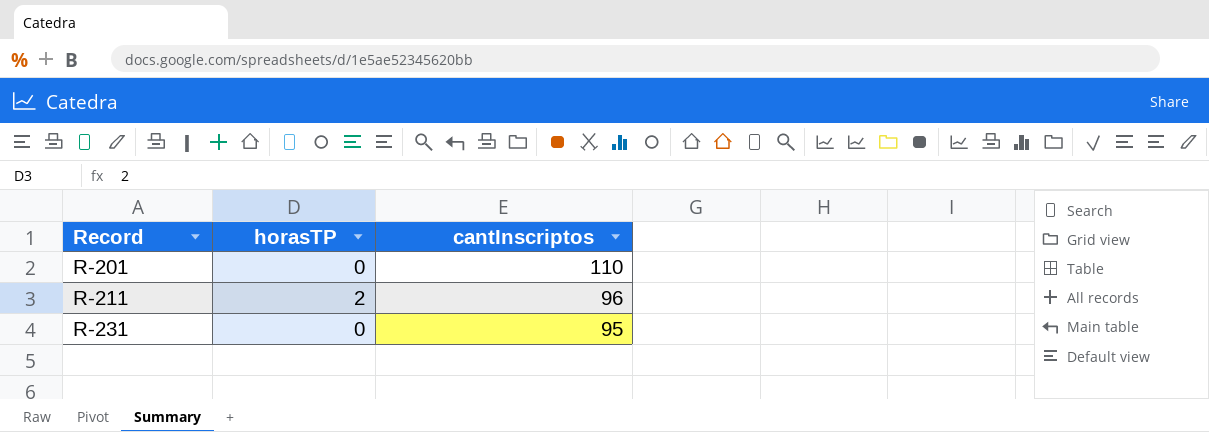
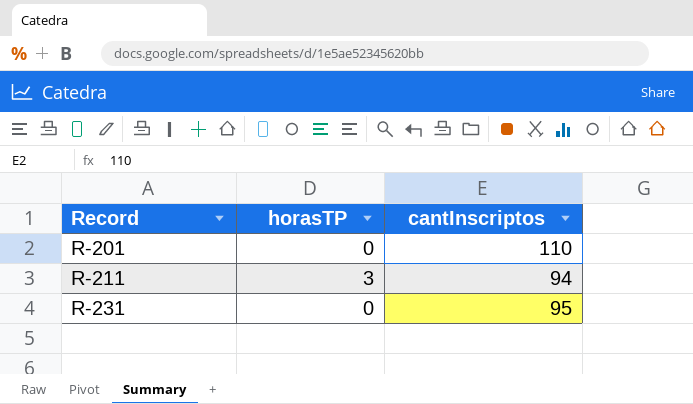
R-211 | horasTP: 2 -> 3
R-211 | cantInscriptos: 96 -> 94

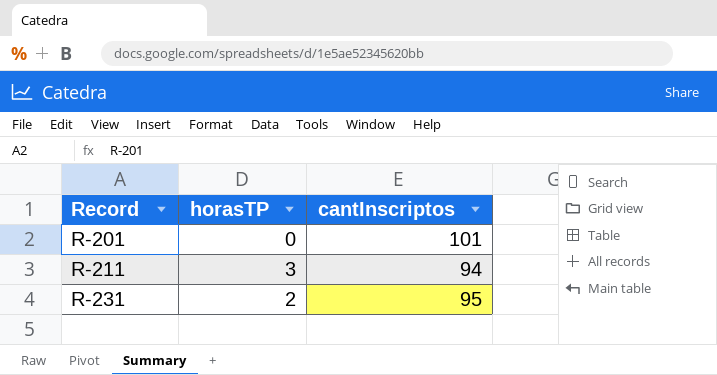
R-201 | cantInscriptos: 110 -> 101
R-231 | horasTP: 0 -> 2

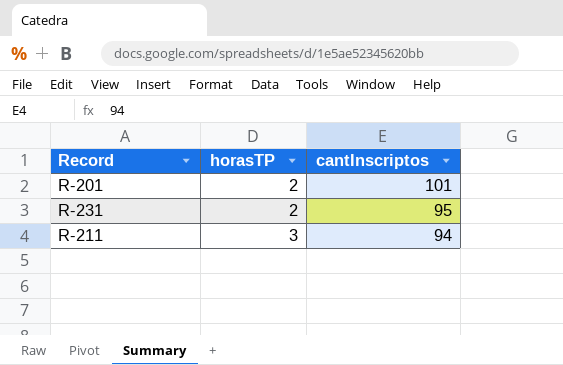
row order: Record ascending -> horasTP ascending
R-201 | horasTP: 0 -> 2

